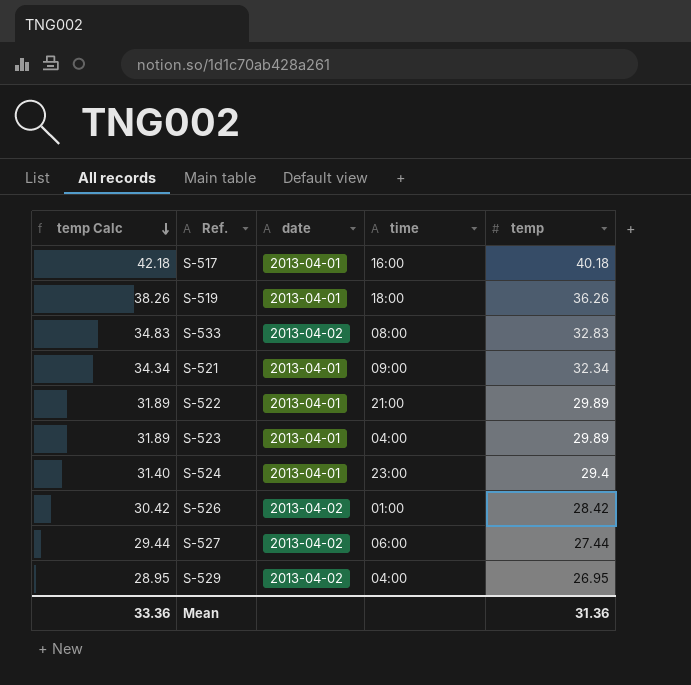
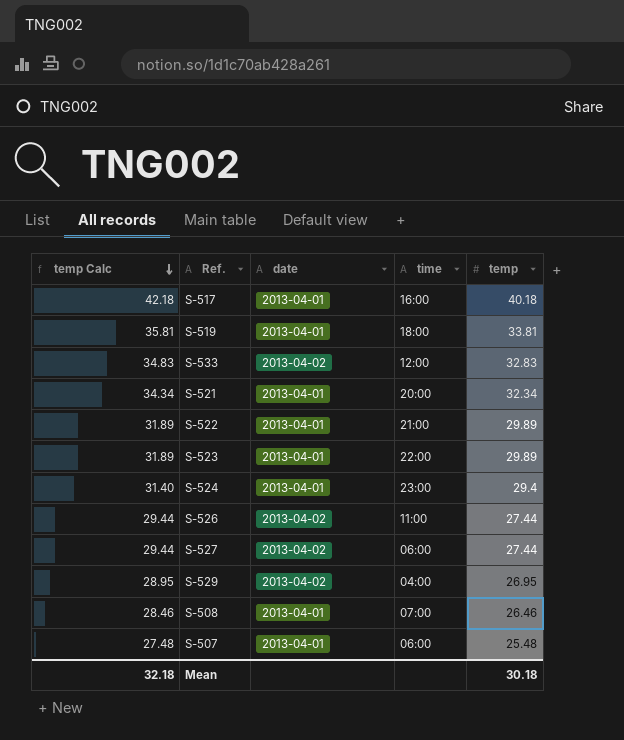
S-519 | temp Calc: 38.26 -> 35.81
S-519 | temp: 36.26 -> 33.81
S-533 | time: 08:00 -> 12:00
S-521 | time: 09:00 -> 20:00
S-523 | time: 04:00 -> 22:00
S-526 | temp Calc: 30.42 -> 29.44
S-526 | time: 01:00 -> 11:00
S-526 | temp: 28.42 -> 27.44
row S-508: none -> 28.46 | 2013-04-01 | 07:00 | 26.46
row S-507: none -> 27.48 | 2013-04-01 | 06:00 | 25.48
Mean | temp Calc: 33.36 -> 32.18
Mean | temp: 31.36 -> 30.18

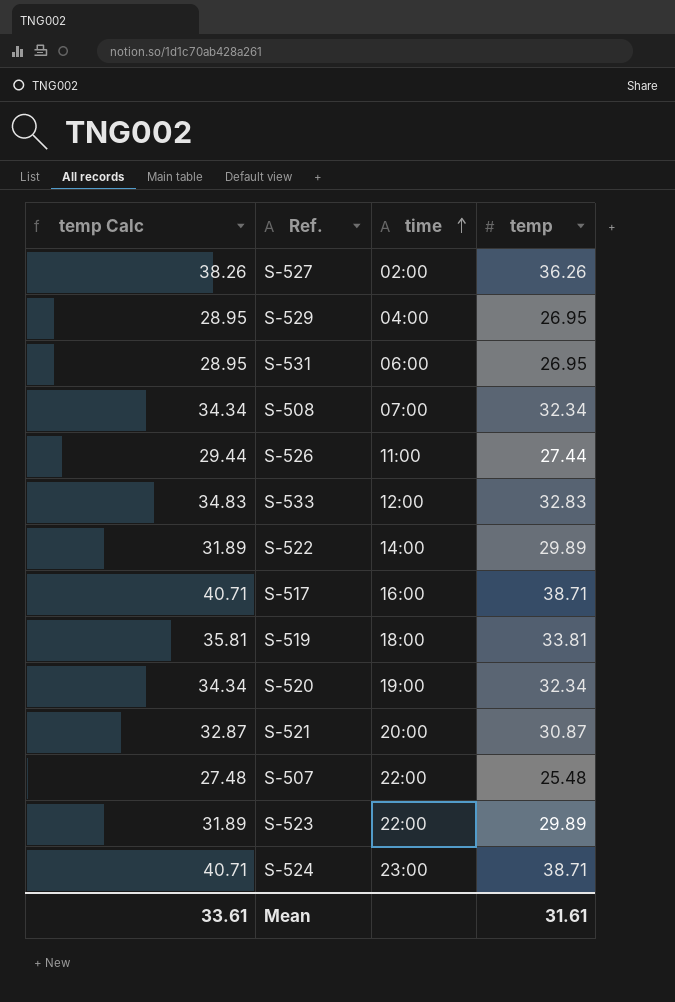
row order: temp Calc descending -> time ascending
column date | position: 3 -> none
S-527 | temp Calc: 29.44 -> 38.26
S-527 | time: 06:00 -> 02:00
S-527 | temp: 27.44 -> 36.26
row S-531: none -> 28.95 | 06:00 | 26.95
S-508 | temp Calc: 28.46 -> 34.34
S-508 | temp: 26.46 -> 32.34
S-522 | time: 21:00 -> 14:00
S-517 | temp Calc: 42.18 -> 40.71
S-517 | temp: 40.18 -> 38.71
row S-520: none -> 34.34 | 19:00 | 32.34
S-521 | temp Calc: 34.34 -> 32.87
S-521 | temp: 32.34 -> 30.87
S-507 | time: 06:00 -> 22:00
S-524 | temp Calc: 31.40 -> 40.71
S-524 | temp: 29.4 -> 38.71
Mean | temp Calc: 32.18 -> 33.61
Mean | temp: 30.18 -> 31.61

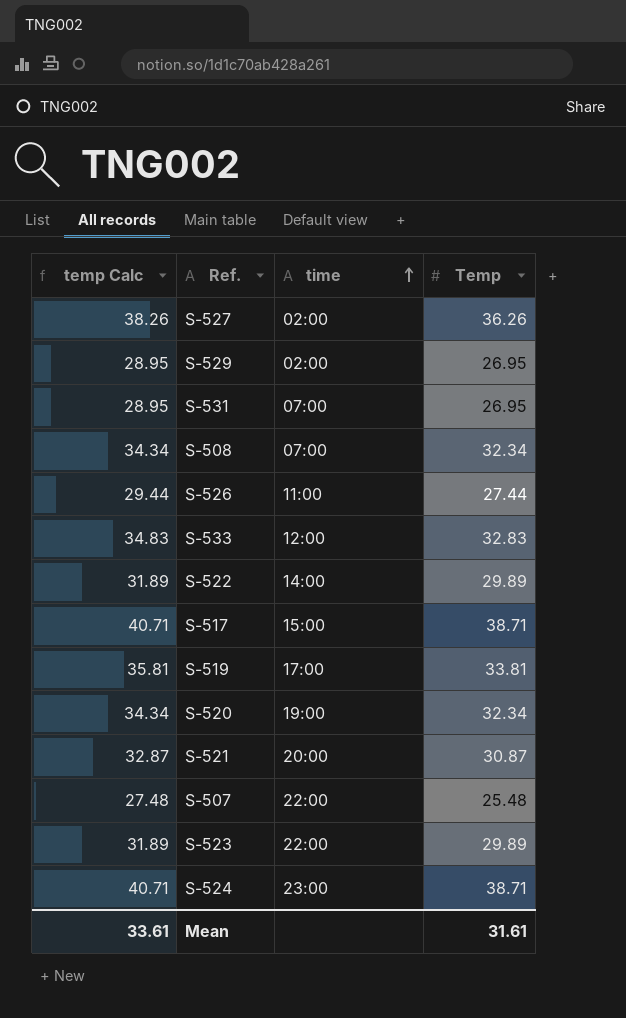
column name: temp -> Temp
S-529 | time: 04:00 -> 02:00
S-531 | time: 06:00 -> 07:00
S-517 | time: 16:00 -> 15:00
S-519 | time: 18:00 -> 17:00

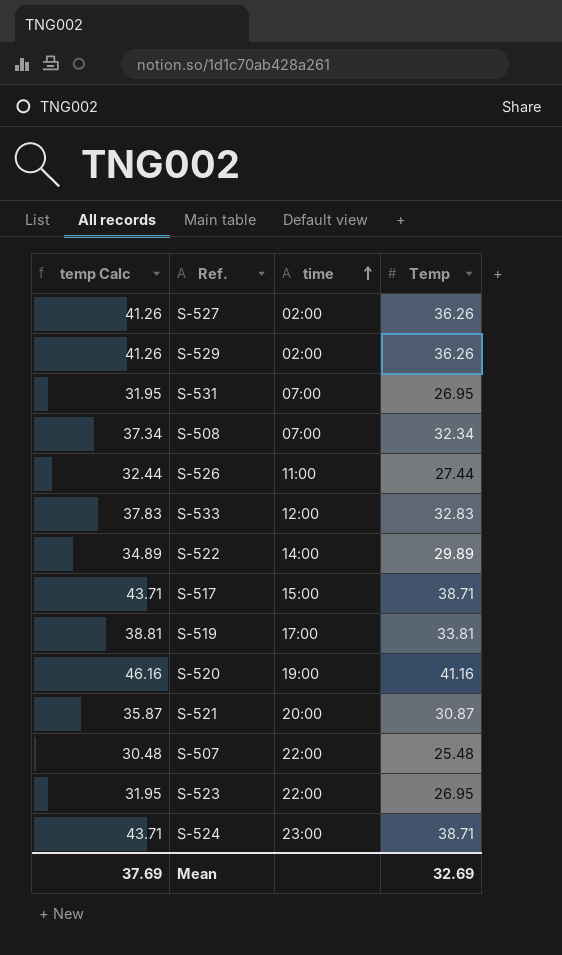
column temp Calc | formula: [Temp] + 2 -> [Temp] + 5
S-529 | Temp: 26.95 -> 36.26
S-520 | Temp: 32.34 -> 41.16
S-523 | Temp: 29.89 -> 26.95
Mean | temp Calc: 33.61 -> 37.69
Mean | Temp: 31.61 -> 32.69

